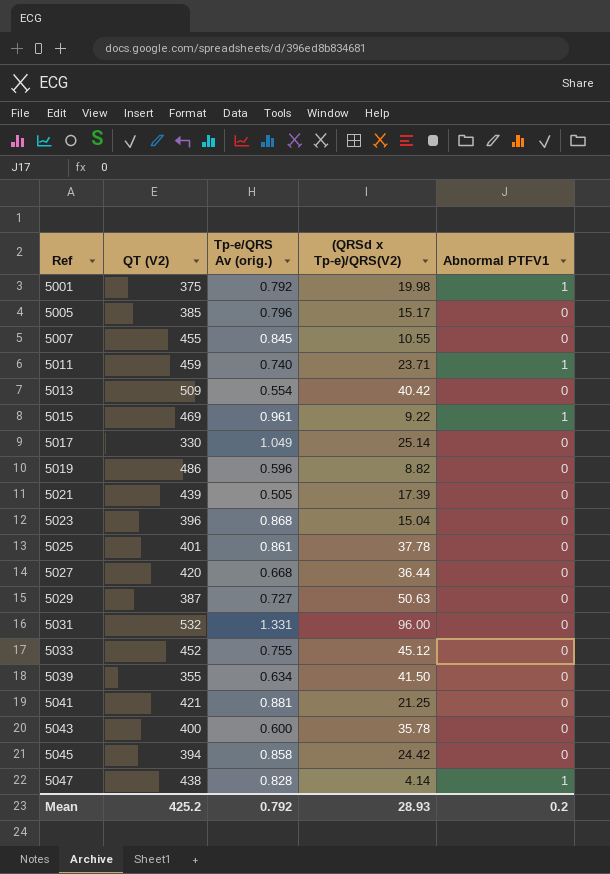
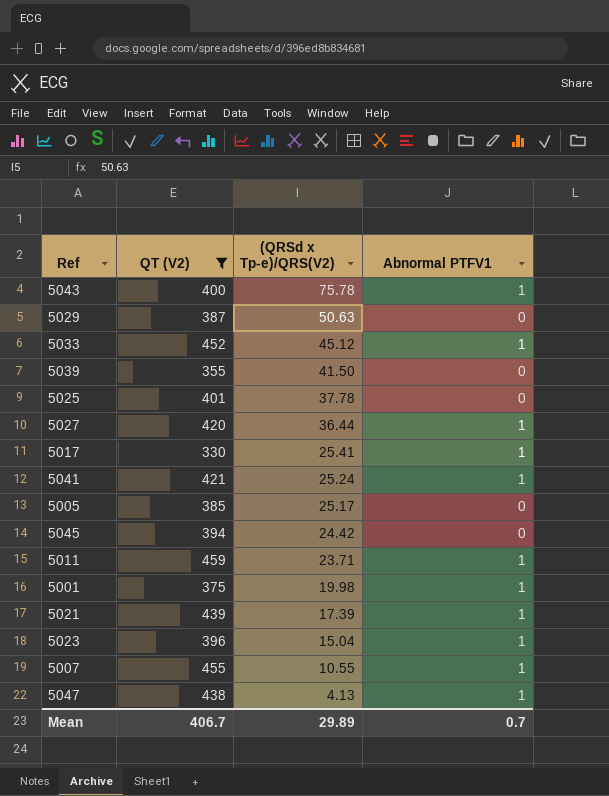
filter: none -> QT (V2) <= 459
row order: Ref ascending -> (QRSd x Tp-e)/QRS(V2) descending
column Tp-e/QRS Av (orig.) | position: 3 -> none
5043 | (QRSd x Tp-e)/QRS(V2): 35.78 -> 75.78
5043 | Abnormal PTFV1: 0 -> 1
5033 | Abnormal PTFV1: 0 -> 1
5027 | Abnormal PTFV1: 0 -> 1
5017 | (QRSd x Tp-e)/QRS(V2): 25.14 -> 25.41
5017 | Abnormal PTFV1: 0 -> 1
5041 | (QRSd x Tp-e)/QRS(V2): 21.25 -> 25.24
5041 | Abnormal PTFV1: 0 -> 1
5005 | (QRSd x Tp-e)/QRS(V2): 15.17 -> 25.17
5021 | Abnormal PTFV1: 0 -> 1
5023 | Abnormal PTFV1: 0 -> 1
5007 | Abnormal PTFV1: 0 -> 1
5047 | (QRSd x Tp-e)/QRS(V2): 4.14 -> 4.13
Mean | QT (V2): 425.2 -> 406.7
Mean | (QRSd x Tp-e)/QRS(V2): 28.93 -> 29.89
Mean | Abnormal PTFV1: 0.2 -> 0.7

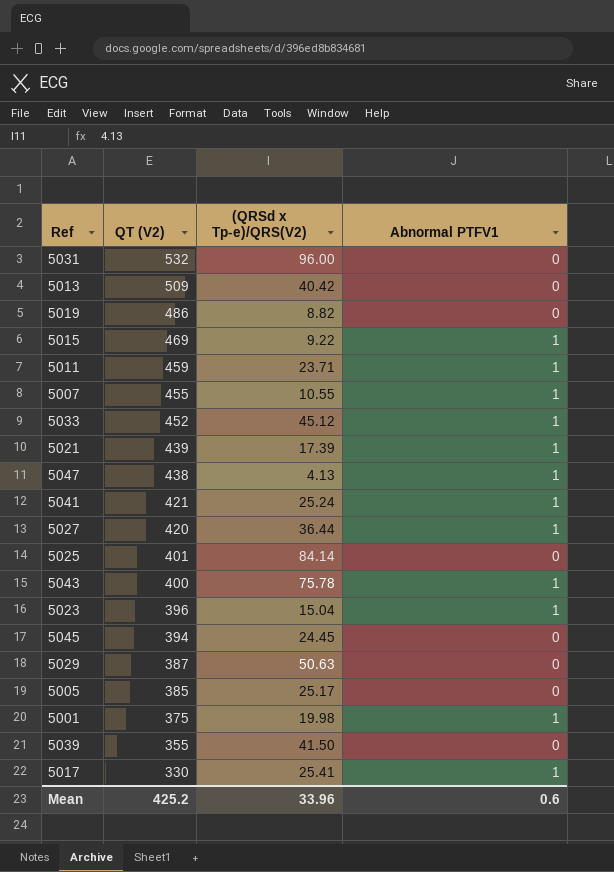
filter: QT (V2) <= 459 -> none
row order: (QRSd x Tp-e)/QRS(V2) descending -> QT (V2) descending
5025 | (QRSd x Tp-e)/QRS(V2): 37.78 -> 84.14
5045 | (QRSd x Tp-e)/QRS(V2): 24.42 -> 24.45
Mean | QT (V2): 406.7 -> 425.2
Mean | (QRSd x Tp-e)/QRS(V2): 29.89 -> 33.96
Mean | Abnormal PTFV1: 0.7 -> 0.6

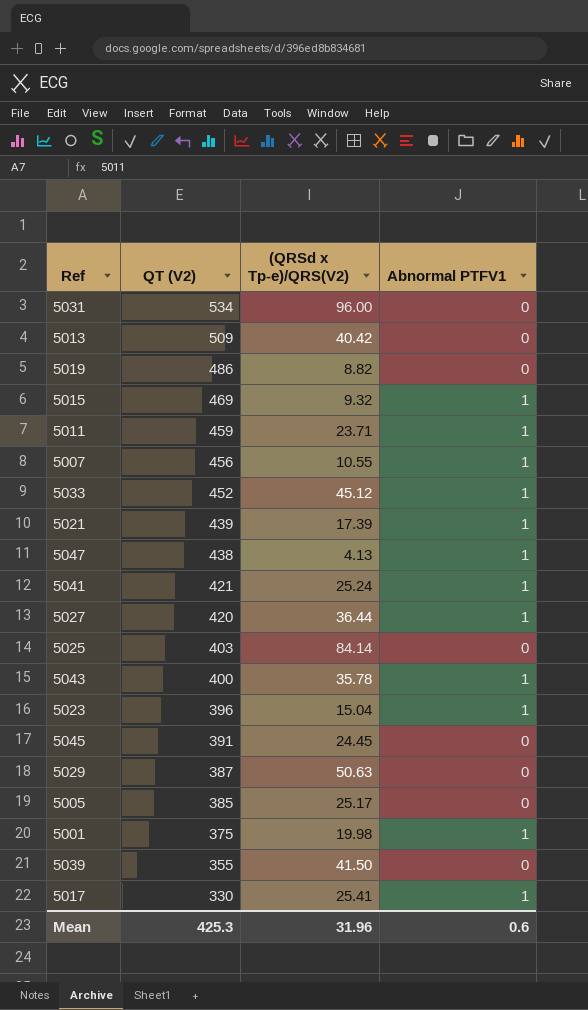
5031 | QT (V2): 532 -> 534
5015 | (QRSd x Tp-e)/QRS(V2): 9.22 -> 9.32
5007 | QT (V2): 455 -> 456
5025 | QT (V2): 401 -> 403
5043 | (QRSd x Tp-e)/QRS(V2): 75.78 -> 35.78
5045 | QT (V2): 394 -> 391
Mean | QT (V2): 425.2 -> 425.3
Mean | (QRSd x Tp-e)/QRS(V2): 33.96 -> 31.96

